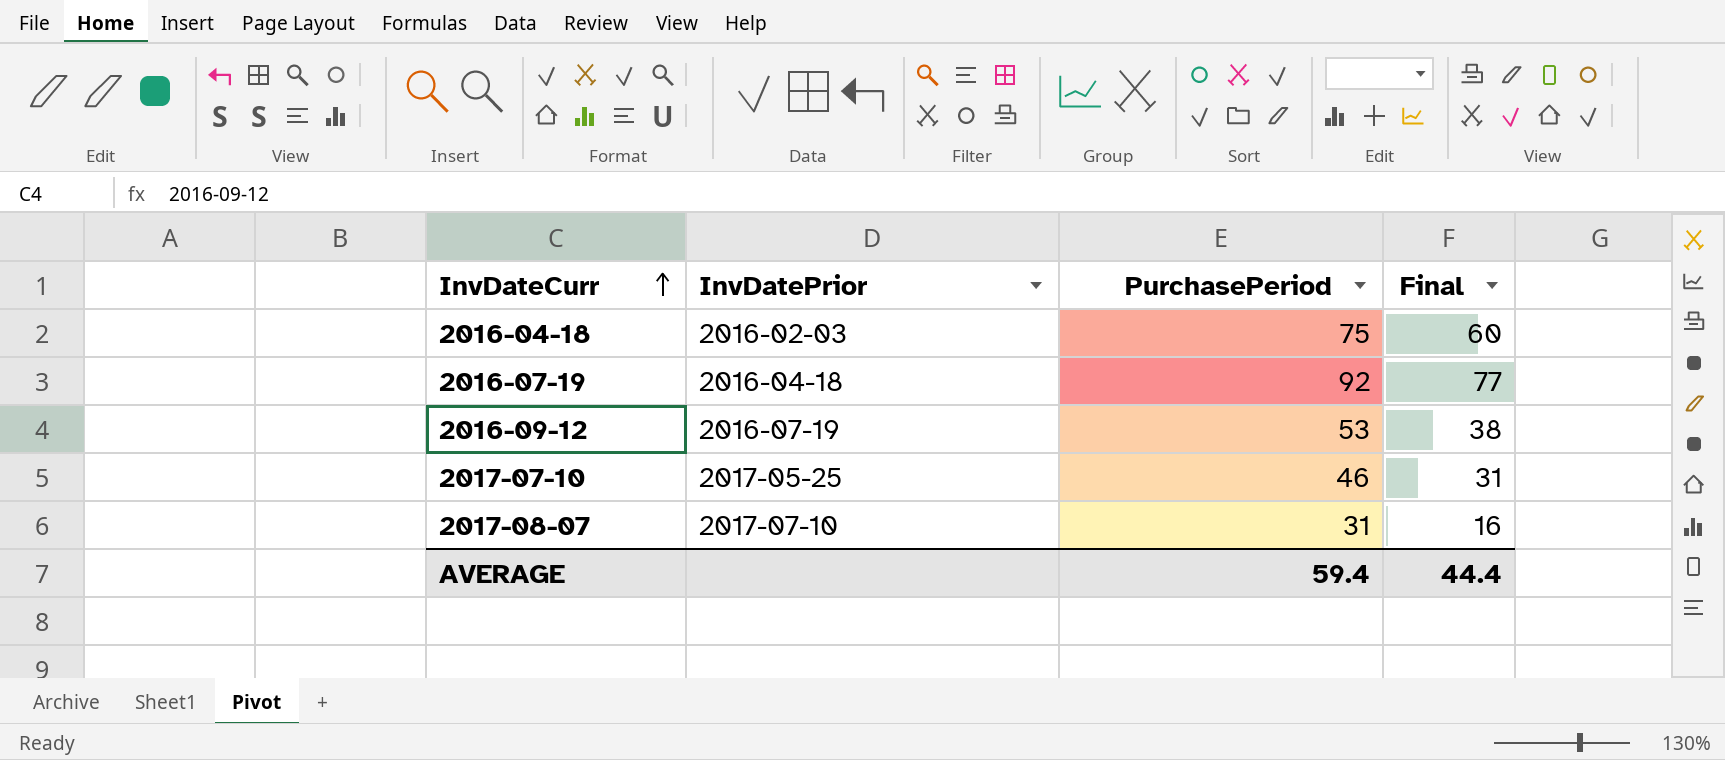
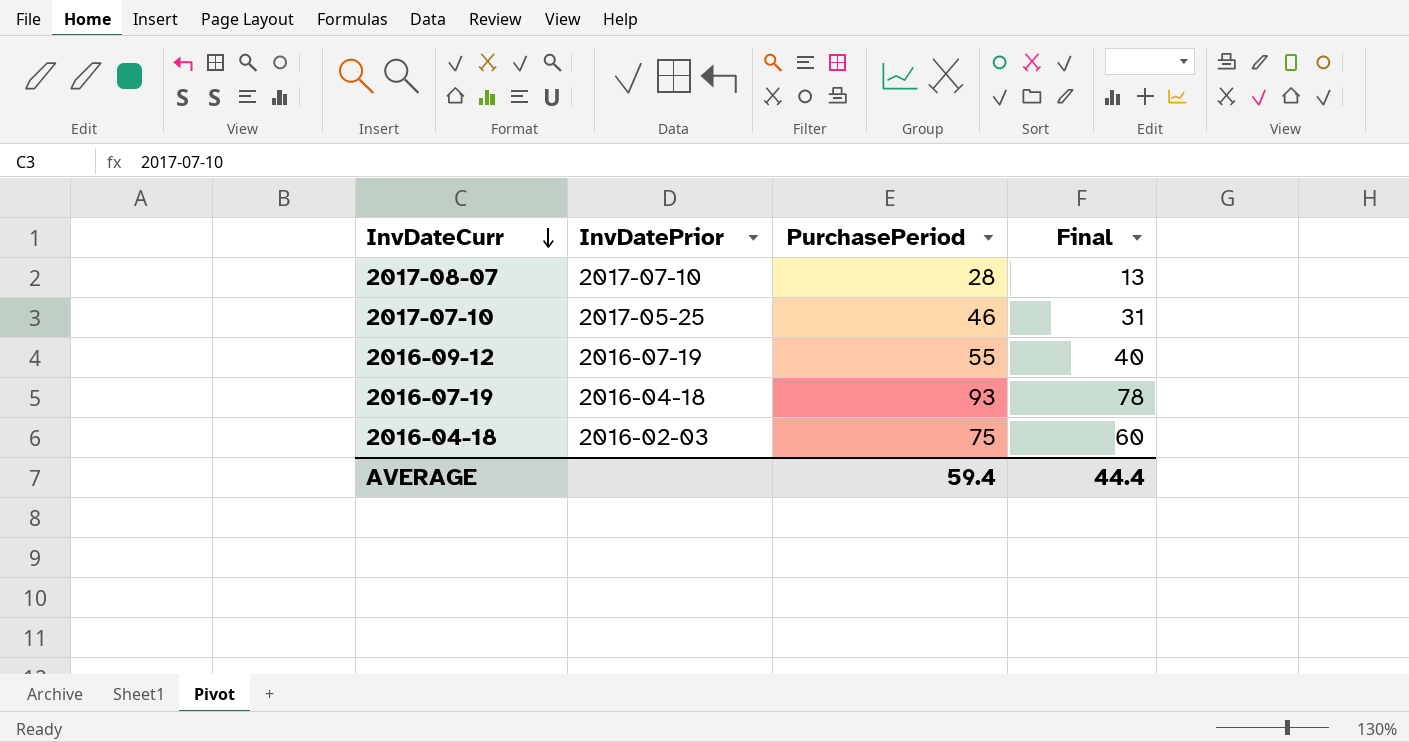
row order: InvDateCurr ascending -> InvDateCurr descending
2017-08-07 | PurchasePeriod: 31 -> 28
2017-08-07 | Final: 16 -> 13
2016-09-12 | PurchasePeriod: 53 -> 55
2016-09-12 | Final: 38 -> 40
2016-07-19 | PurchasePeriod: 92 -> 93
2016-07-19 | Final: 77 -> 78

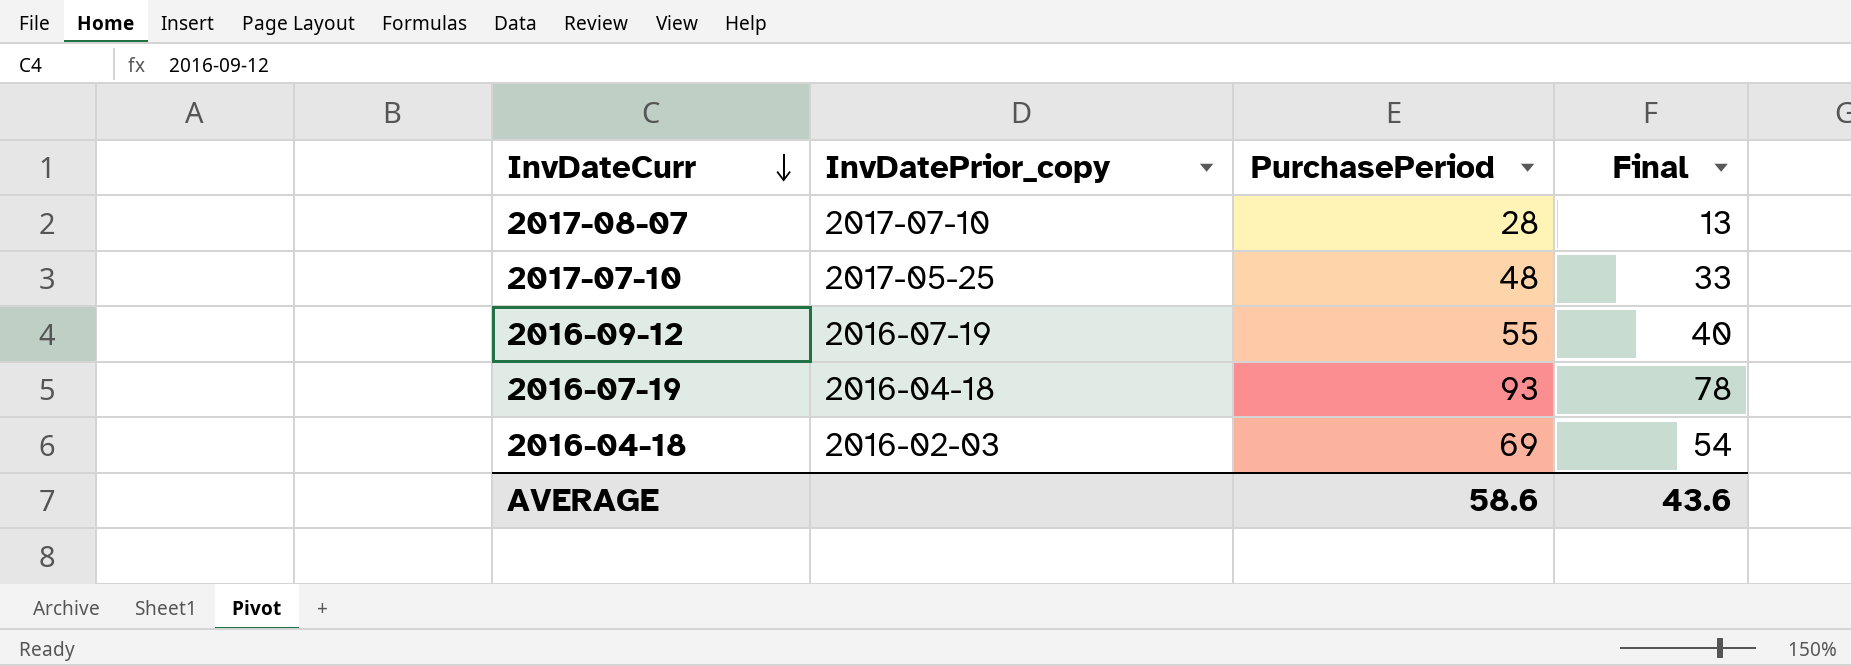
column name: InvDatePrior -> InvDatePrior_copy
2017-07-10 | PurchasePeriod: 46 -> 48
2017-07-10 | Final: 31 -> 33
2016-04-18 | PurchasePeriod: 75 -> 69
2016-04-18 | Final: 60 -> 54
AVERAGE | PurchasePeriod: 59.4 -> 58.6
AVERAGE | Final: 44.4 -> 43.6

